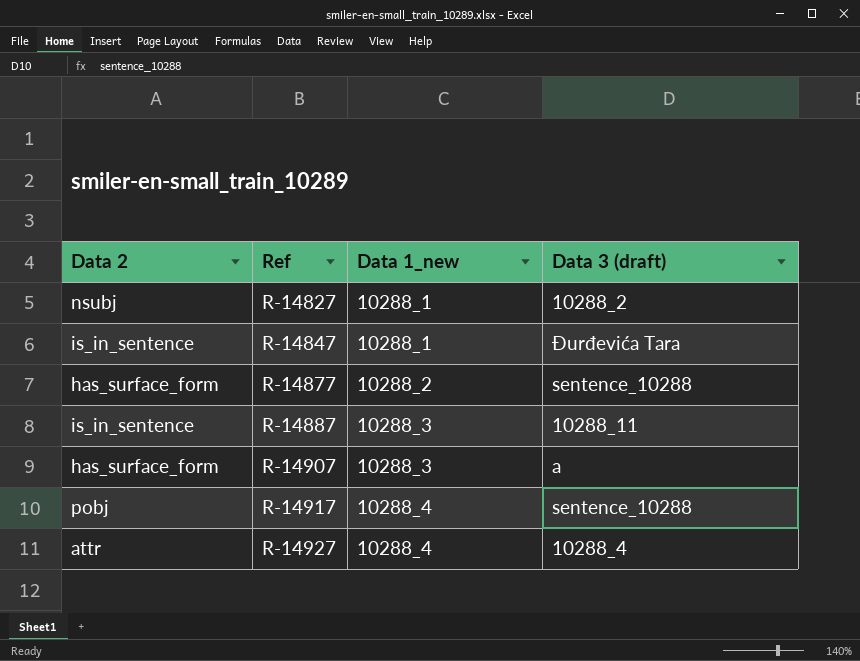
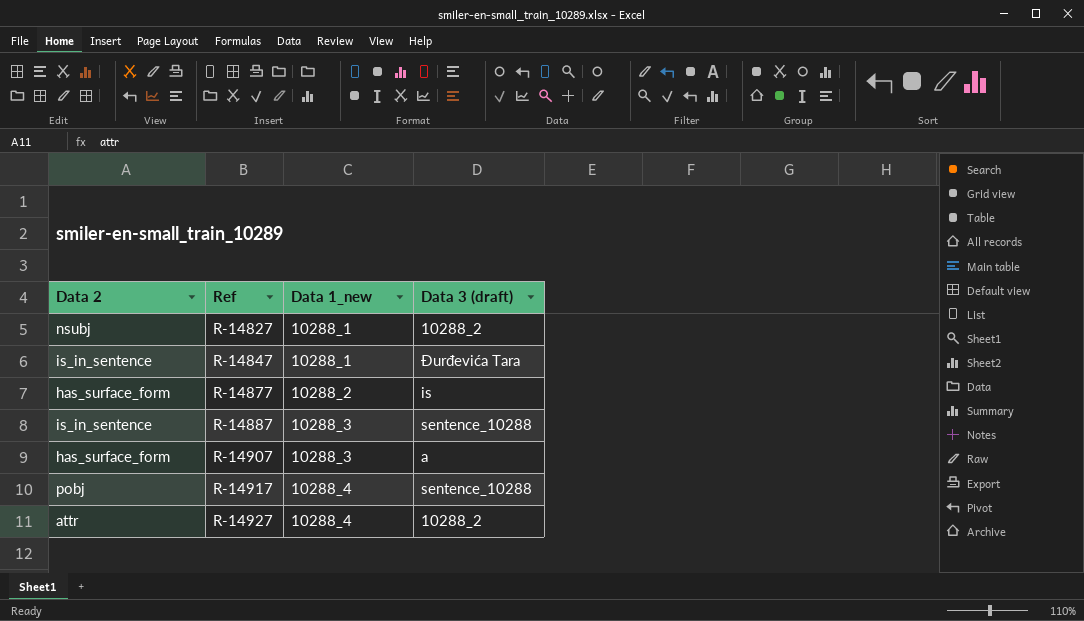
R-14877 | Data 3 (draft): sentence_10288 -> is
R-14887 | Data 3 (draft): 10288_11 -> sentence_10288
R-14927 | Data 3 (draft): 10288_4 -> 10288_2

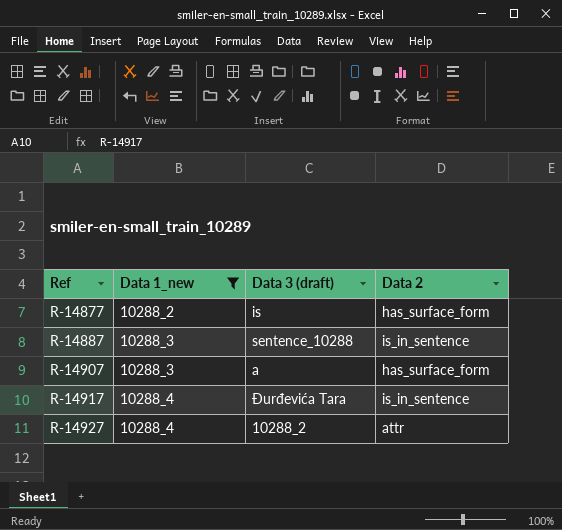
filter: none -> Data 1_new != 10288_1
column Data 2 | position: 1 -> 4
R-14917 | Data 3 (draft): sentence_10288 -> Đurđevića Tara
R-14917 | Data 2: pobj -> is_in_sentence

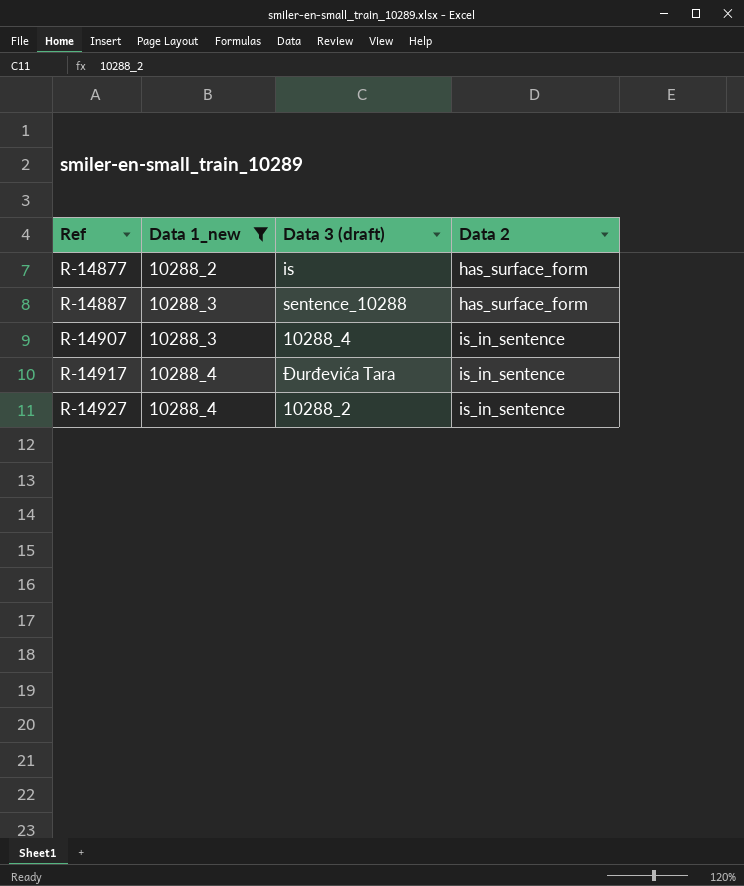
R-14887 | Data 2: is_in_sentence -> has_surface_form
R-14907 | Data 3 (draft): a -> 10288_4
R-14907 | Data 2: has_surface_form -> is_in_sentence
R-14927 | Data 2: attr -> is_in_sentence

